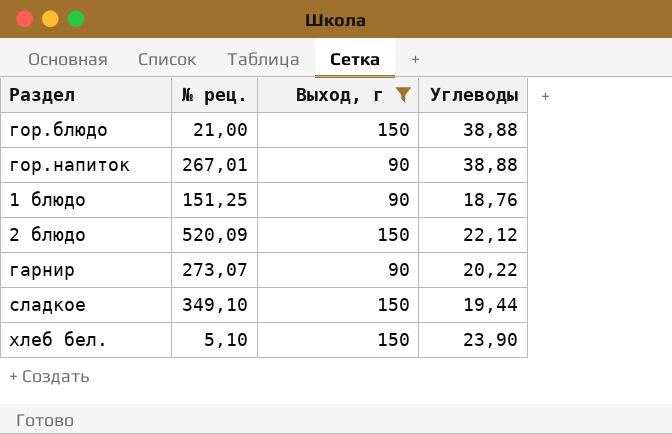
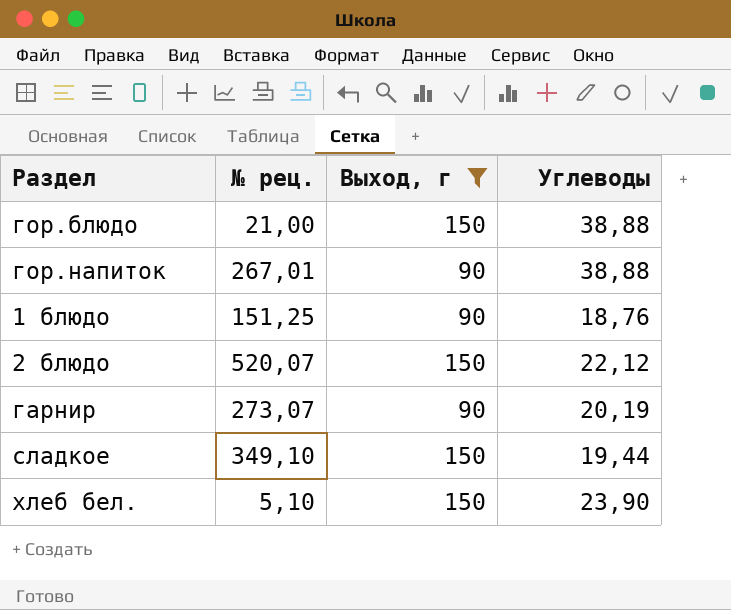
2 блюдо | № рец.: 520,09 -> 520,07
гарнир | Углеводы: 20,22 -> 20,19

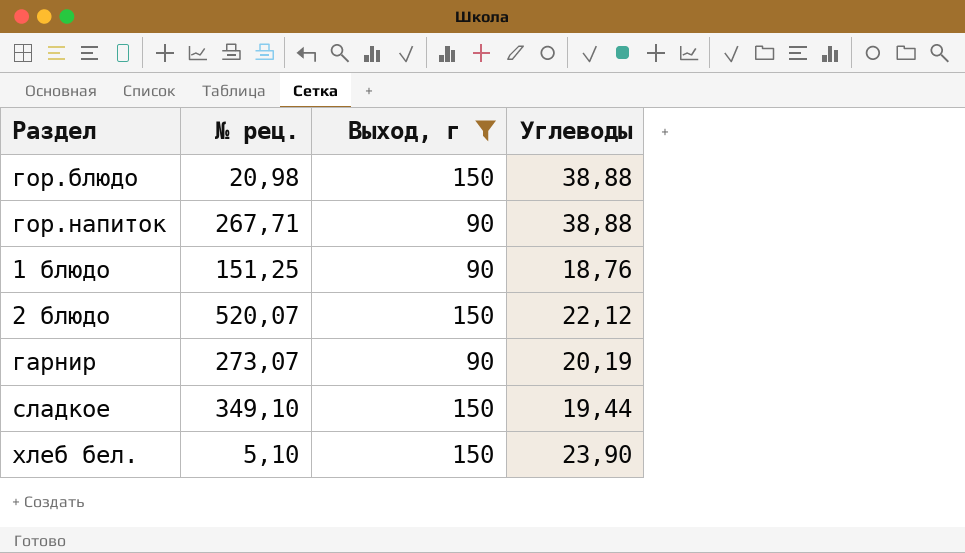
гор.блюдо | № рец.: 21,00 -> 20,98
гор.напиток | № рец.: 267,01 -> 267,71

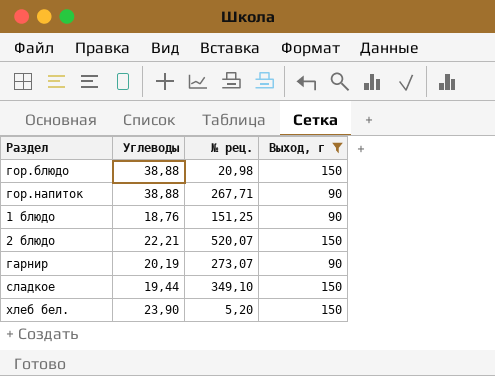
column Углеводы | position: 4 -> 2
2 блюдо | Углеводы: 22,12 -> 22,21
хлеб бел. | № рец.: 5,10 -> 5,20

